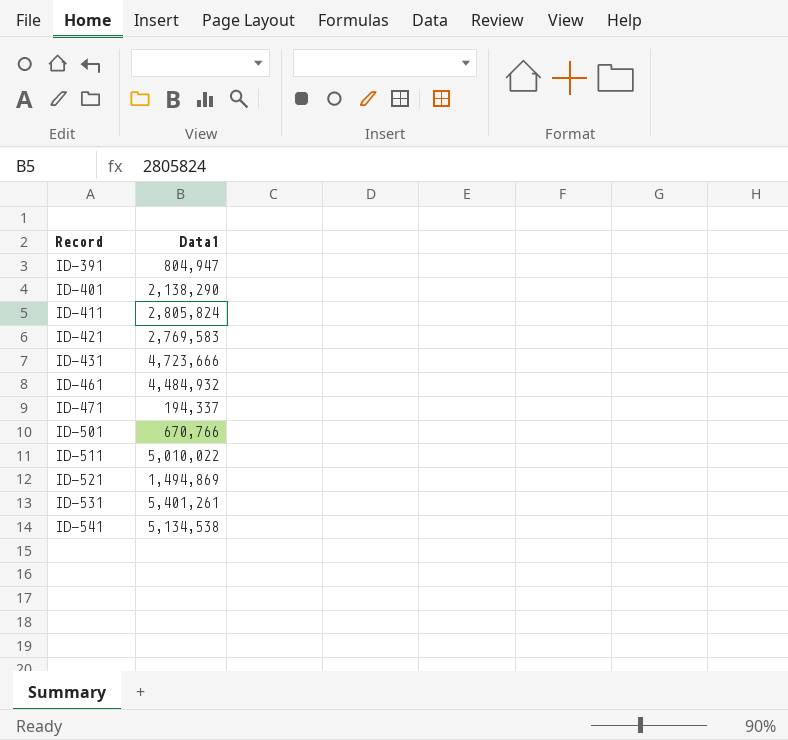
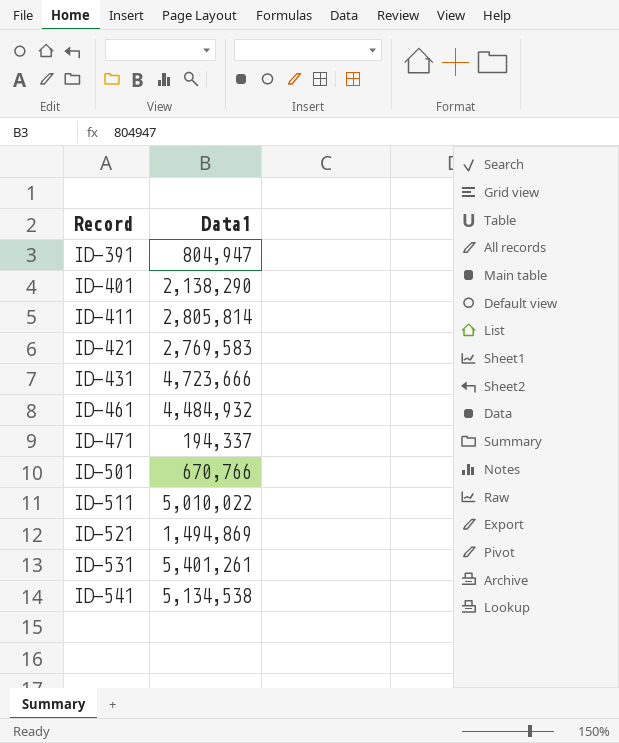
ID-411 | Data1: 2,805,824 -> 2,805,814

